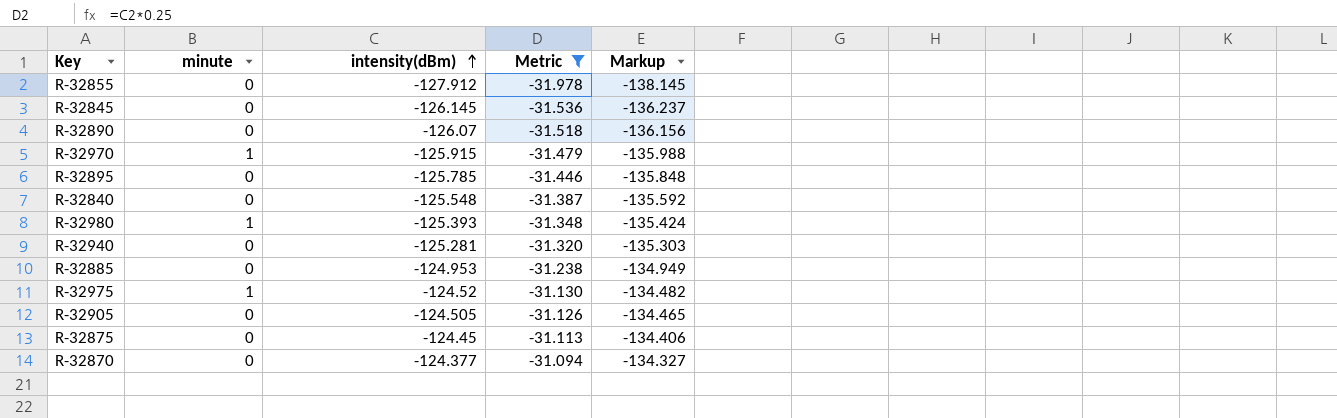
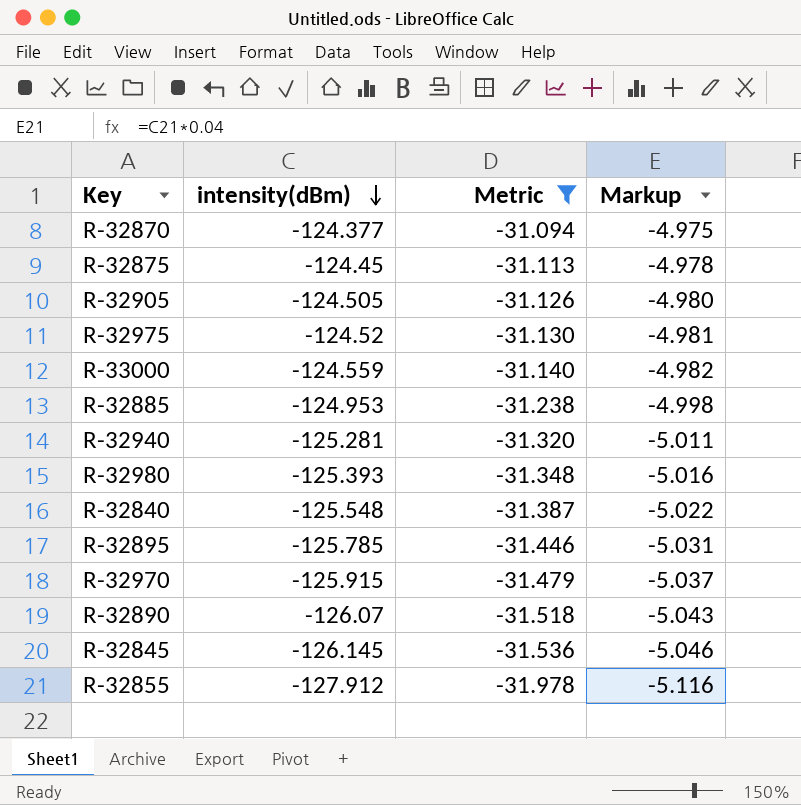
row order: intensity(dBm) ascending -> intensity(dBm) descending
column minute | position: 2 -> none
column Markup | formula: [intensity(dBm)] * 1.08 -> [intensity(dBm)] * 0.04
row R-33000: none -> -124.559 | -31.140 | -4.982

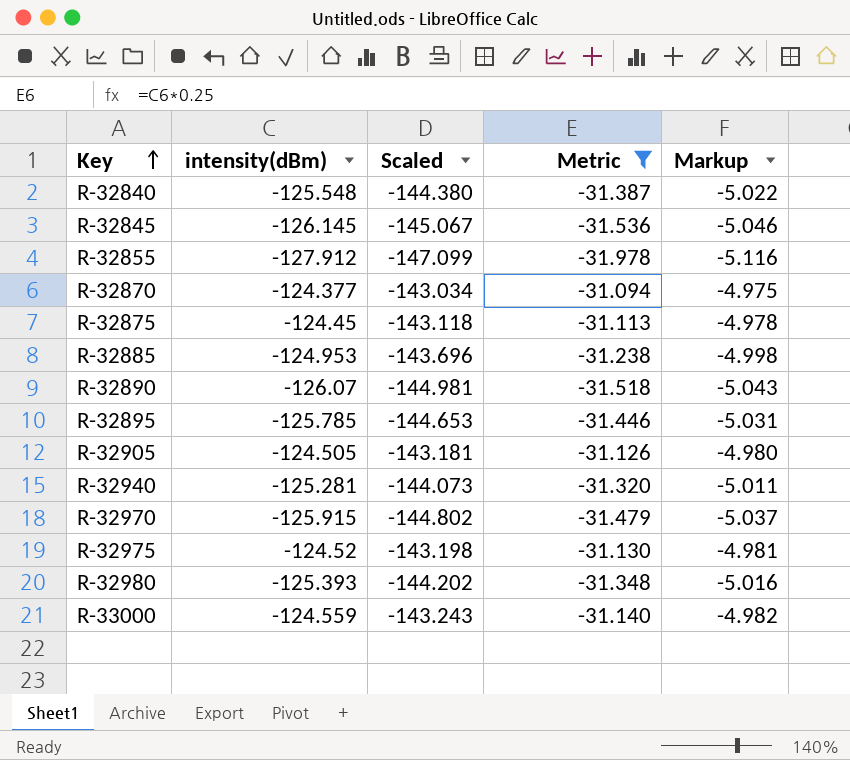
row order: intensity(dBm) descending -> Key ascending
column Scaled | formula: none -> [intensity(dBm)] * 1.15

